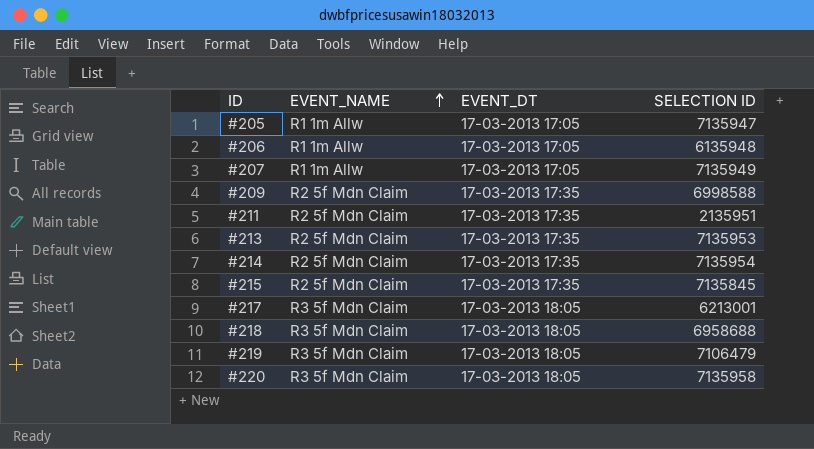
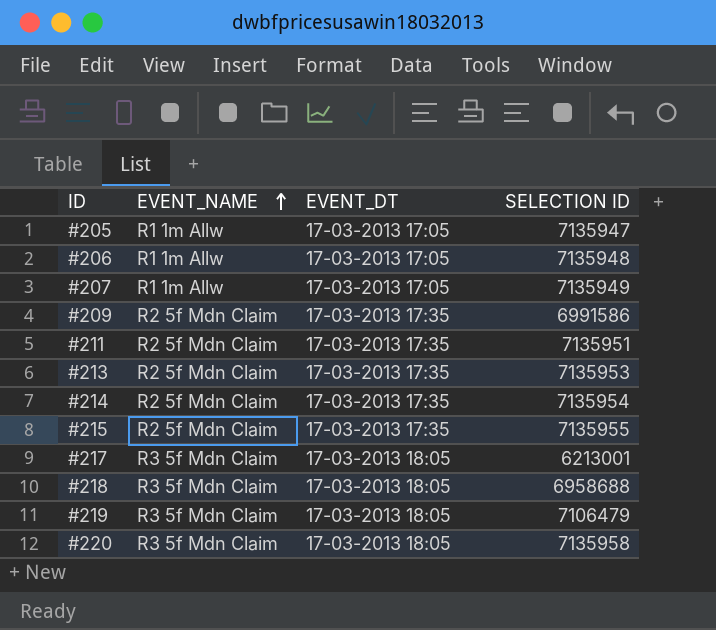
#206 | SELECTION ID: 6135948 -> 7135948
#209 | SELECTION ID: 6998588 -> 6991586
#211 | SELECTION ID: 2135951 -> 7135951
#215 | SELECTION ID: 7135845 -> 7135955

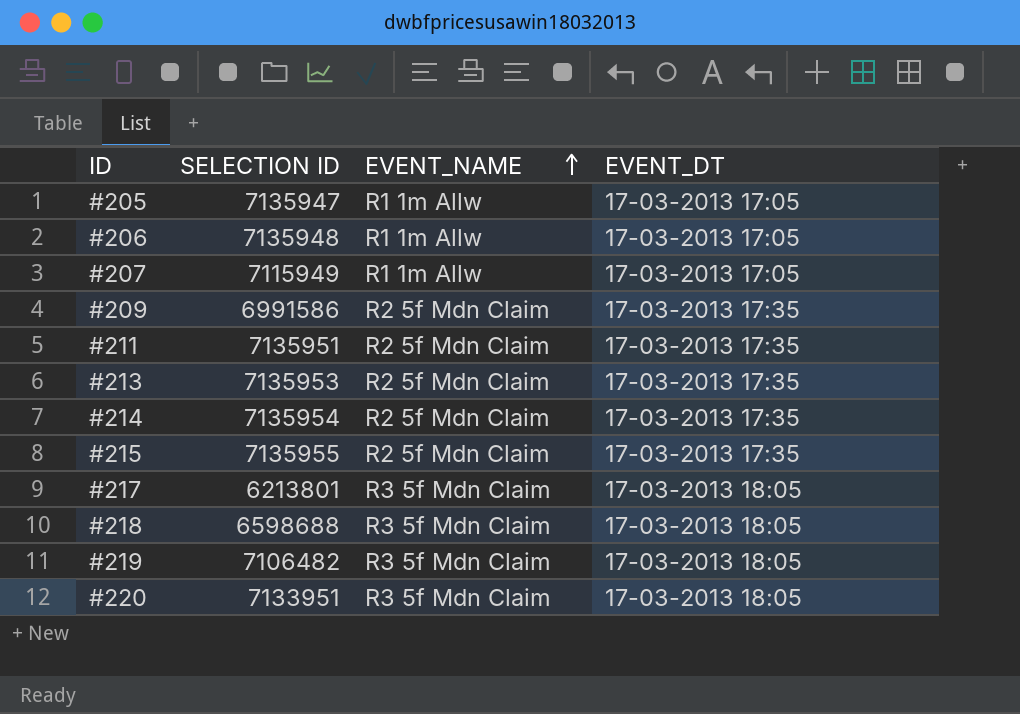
column SELECTION ID | position: 4 -> 2
#207 | SELECTION ID: 7135949 -> 7115949
#217 | SELECTION ID: 6213001 -> 6213801
#218 | SELECTION ID: 6958688 -> 6598688
#219 | SELECTION ID: 7106479 -> 7106482
#220 | SELECTION ID: 7135958 -> 7133951

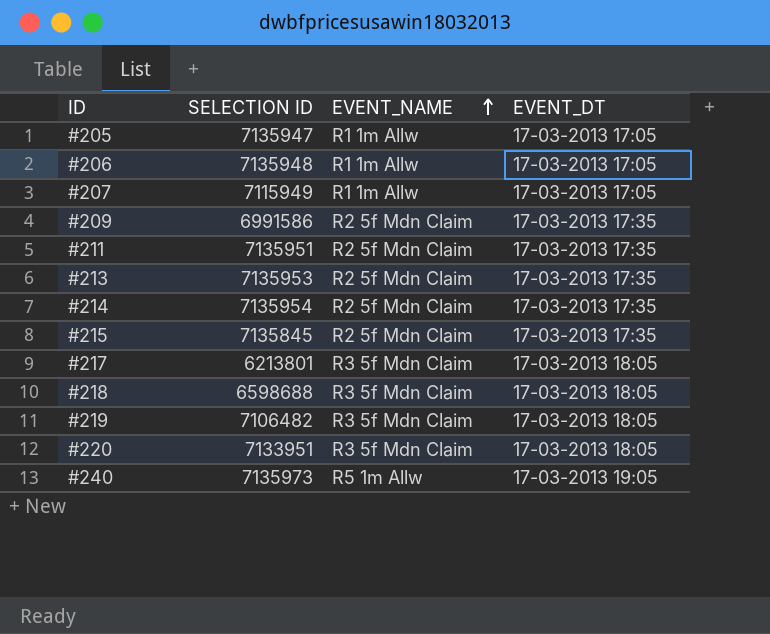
#215 | SELECTION ID: 7135955 -> 7135845
row #240: none -> 7135973 | R5 1m Allw | 17-03-2013 19:05

